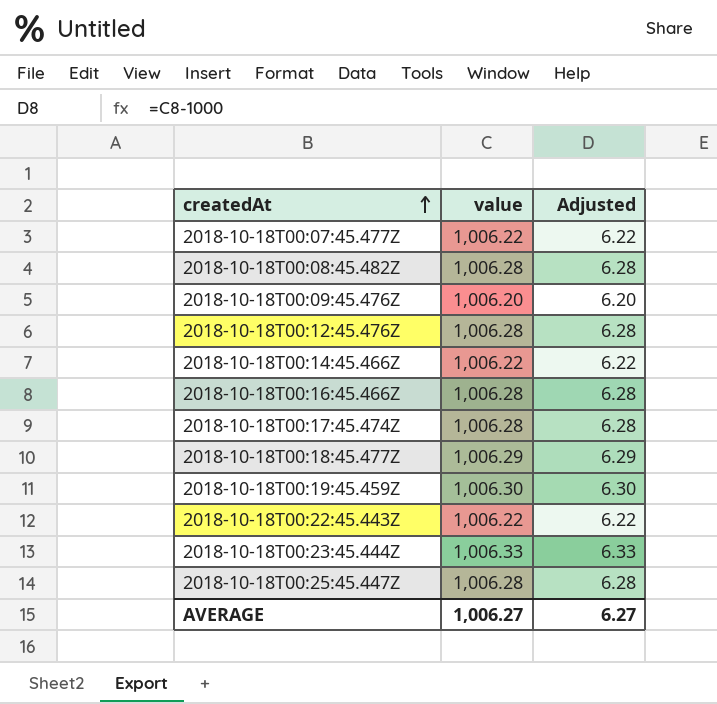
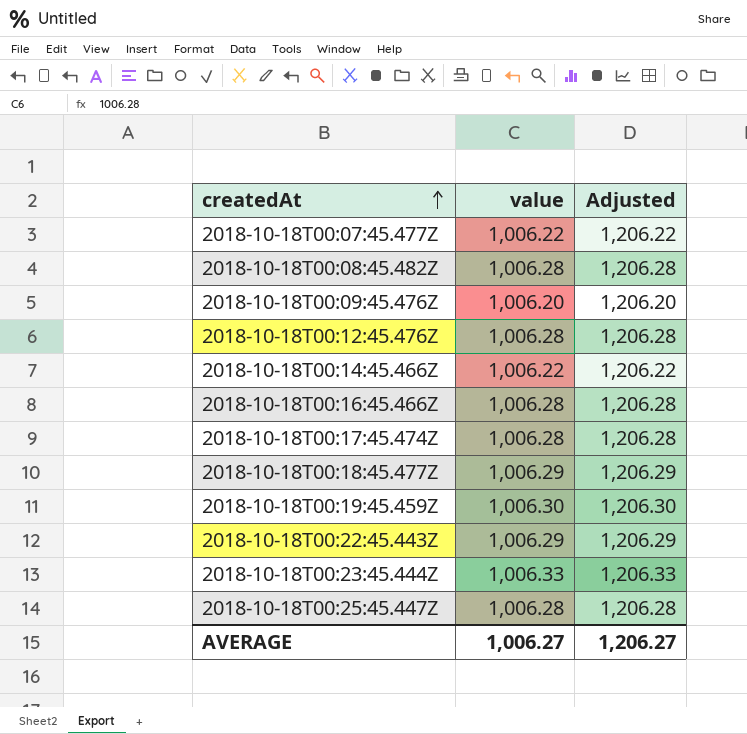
column Adjusted | formula: [value] - 1000 -> [value] + 200
2018-10-18T00:22:45.443Z | value: 1,006.22 -> 1,006.29
AVERAGE | Adjusted: 6.27 -> 1,206.27

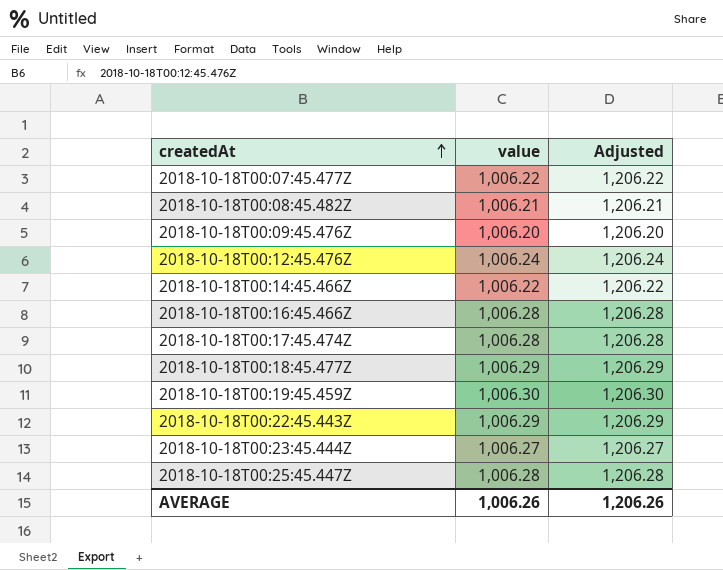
2018-10-18T00:08:45.482Z | value: 1,006.28 -> 1,006.21
2018-10-18T00:08:45.482Z | Adjusted: 1,206.28 -> 1,206.21
2018-10-18T00:12:45.476Z | value: 1,006.28 -> 1,006.24
2018-10-18T00:12:45.476Z | Adjusted: 1,206.28 -> 1,206.24
2018-10-18T00:23:45.444Z | value: 1,006.33 -> 1,006.27
2018-10-18T00:23:45.444Z | Adjusted: 1,206.33 -> 1,206.27
AVERAGE | value: 1,006.27 -> 1,006.26
AVERAGE | Adjusted: 1,206.27 -> 1,206.26

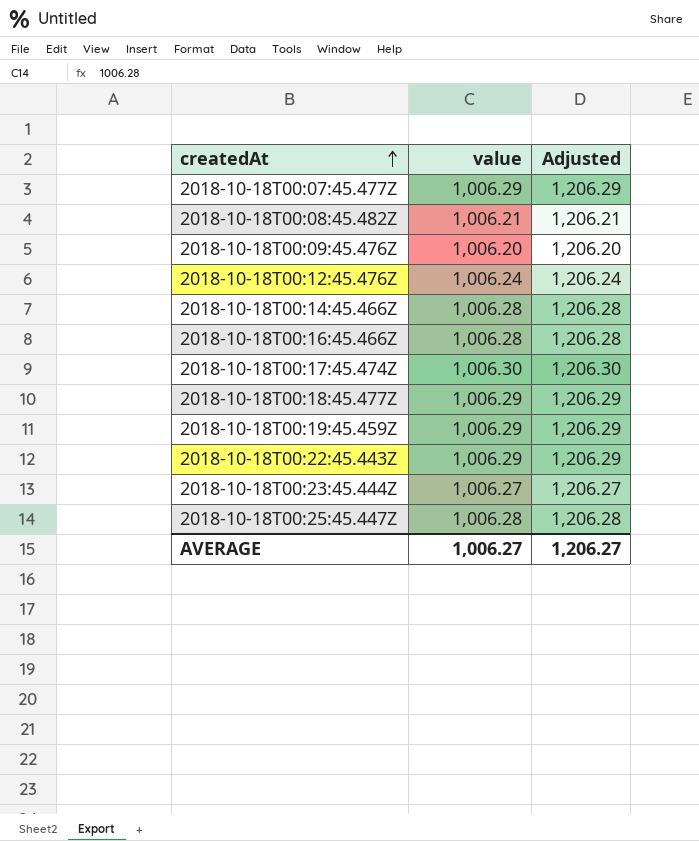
2018-10-18T00:07:45.477Z | value: 1,006.22 -> 1,006.29
2018-10-18T00:07:45.477Z | Adjusted: 1,206.22 -> 1,206.29
2018-10-18T00:14:45.466Z | value: 1,006.22 -> 1,006.28
2018-10-18T00:14:45.466Z | Adjusted: 1,206.22 -> 1,206.28
2018-10-18T00:17:45.474Z | value: 1,006.28 -> 1,006.30
2018-10-18T00:17:45.474Z | Adjusted: 1,206.28 -> 1,206.30
2018-10-18T00:19:45.459Z | value: 1,006.30 -> 1,006.29
2018-10-18T00:19:45.459Z | Adjusted: 1,206.30 -> 1,206.29
AVERAGE | value: 1,006.26 -> 1,006.27
AVERAGE | Adjusted: 1,206.26 -> 1,206.27

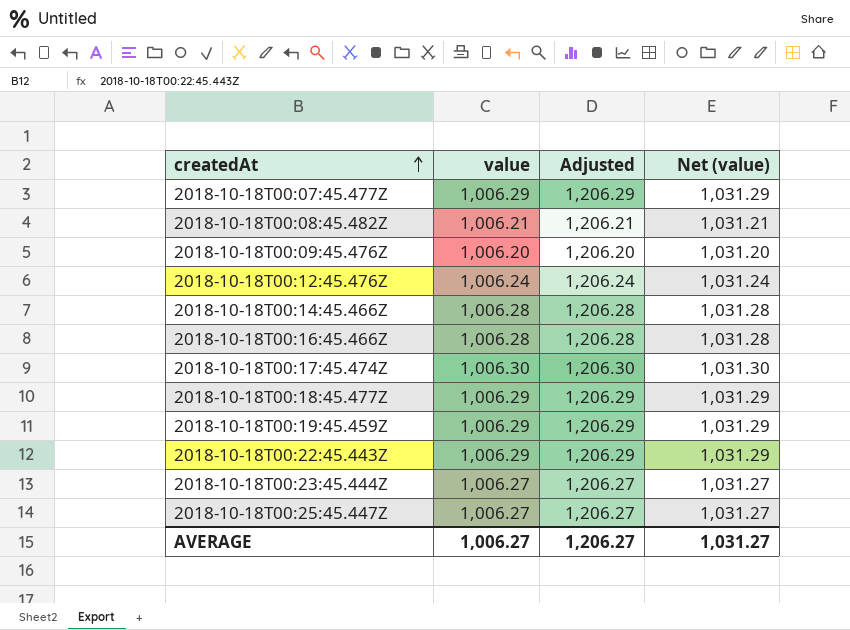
column Net (value) | formula: none -> [value] + 25
2018-10-18T00:25:45.447Z | value: 1,006.28 -> 1,006.27
2018-10-18T00:25:45.447Z | Adjusted: 1,206.28 -> 1,206.27

